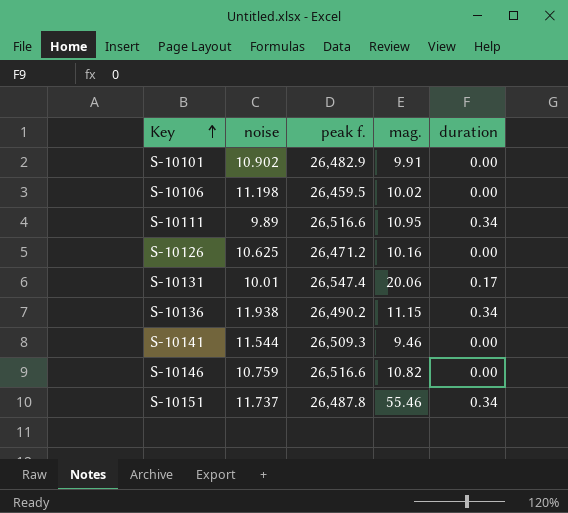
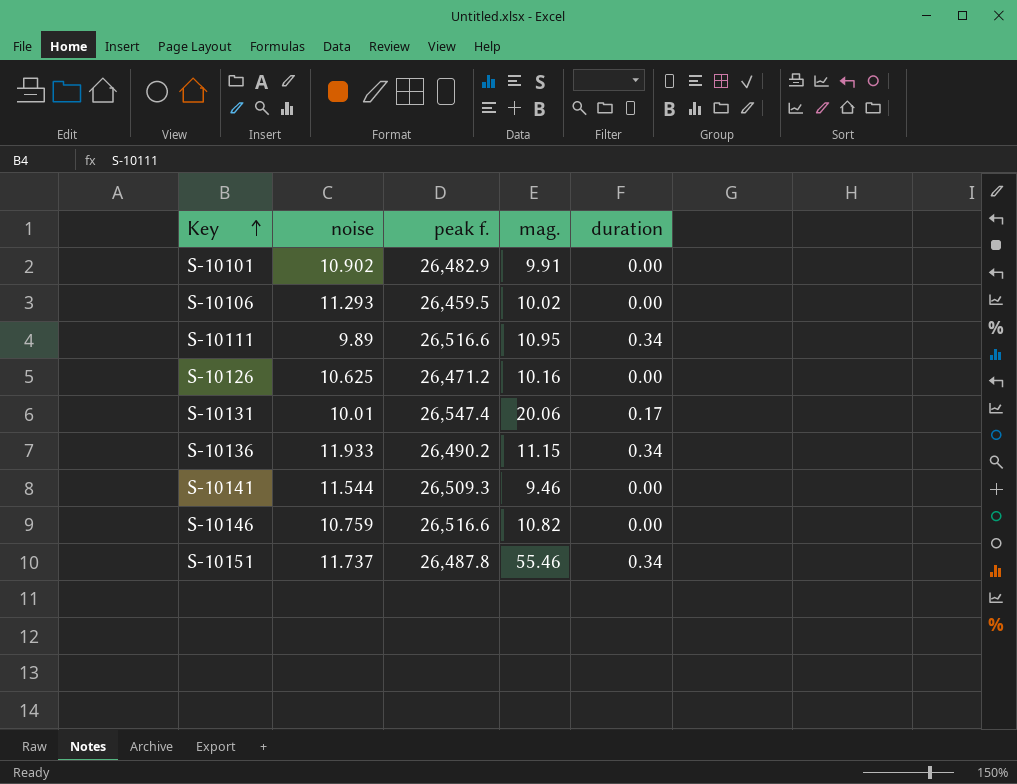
S-10106 | noise: 11.198 -> 11.293
S-10136 | noise: 11.938 -> 11.933

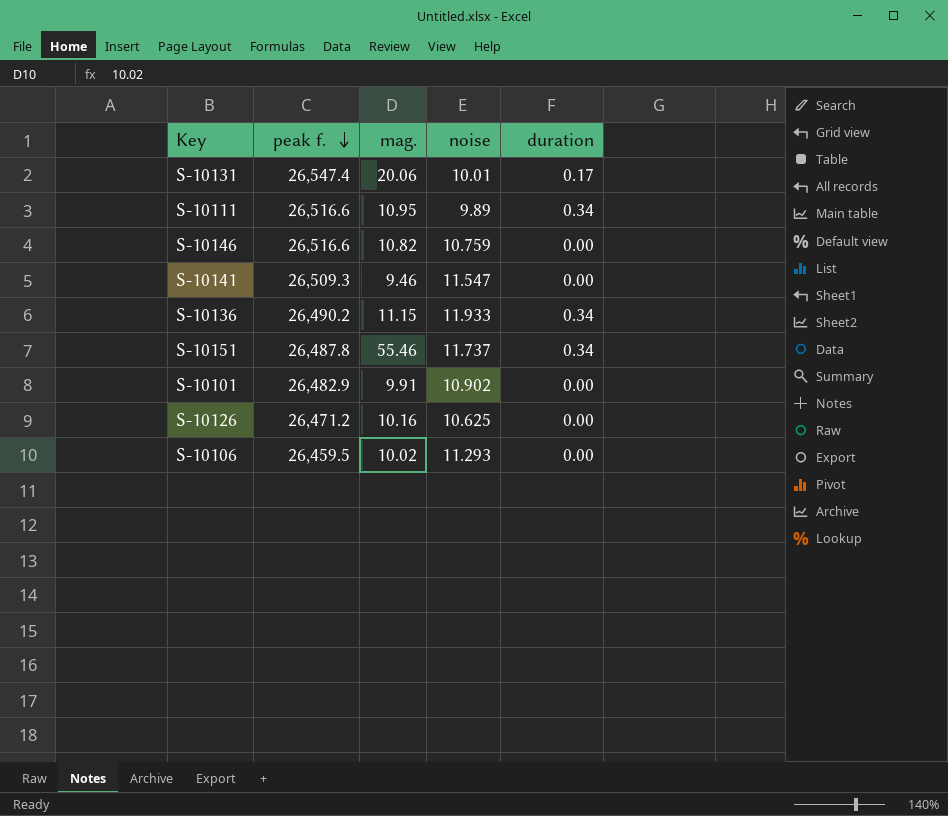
row order: Key ascending -> peak f. descending
column noise | position: 2 -> 4
S-10141 | noise: 11.544 -> 11.547

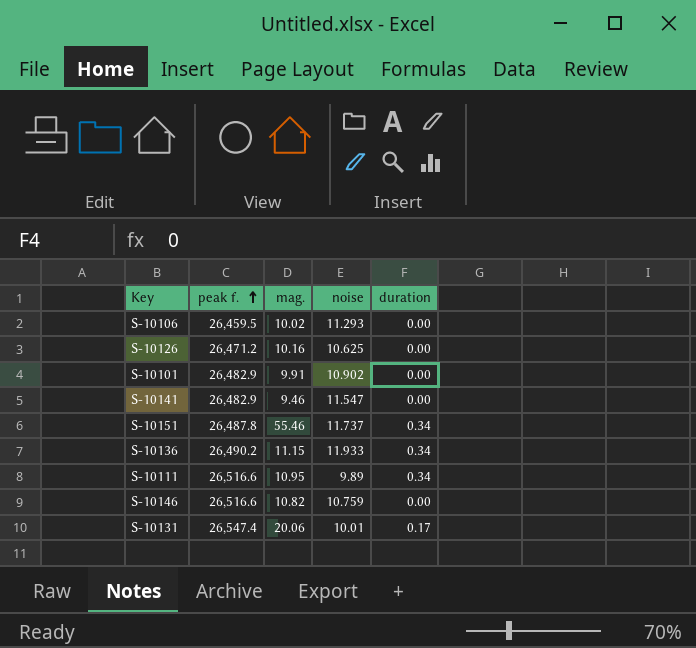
row order: peak f. descending -> peak f. ascending
S-10141 | peak f.: 26,509.3 -> 26,482.9

